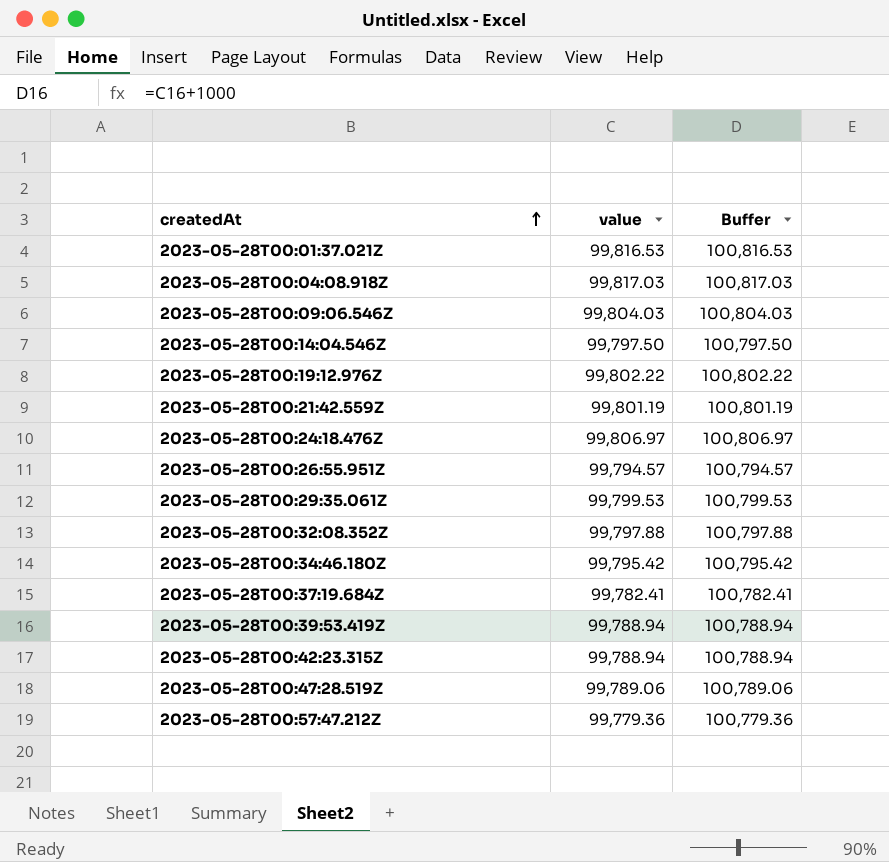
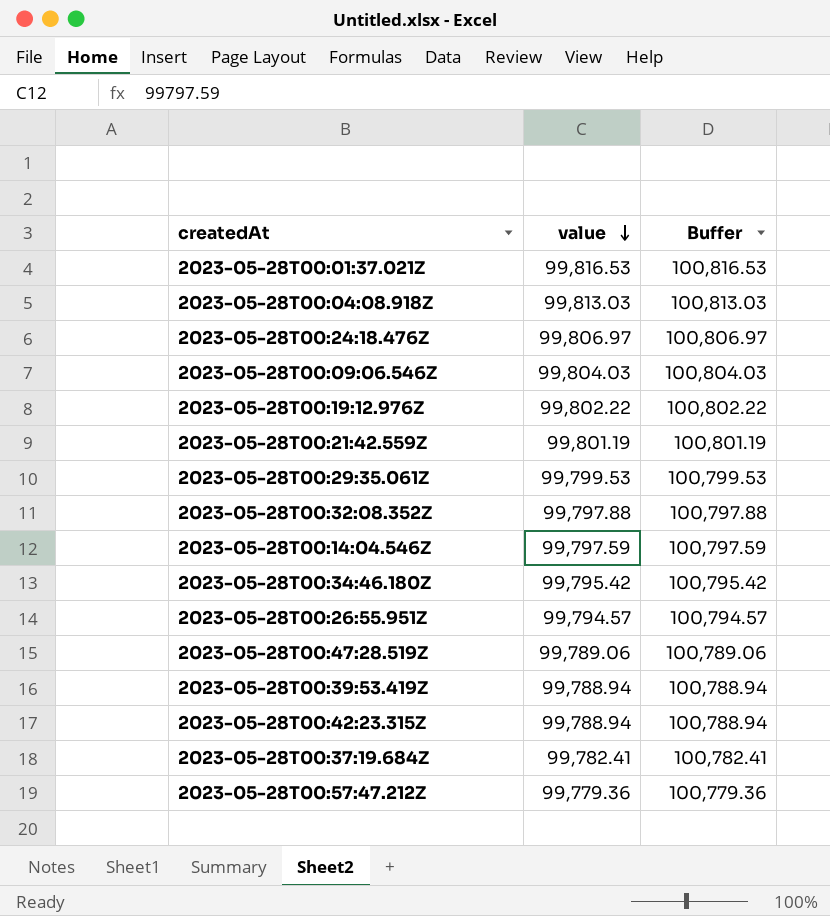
row order: createdAt ascending -> value descending
2023-05-28T00:04:08.918Z | value: 99,817.03 -> 99,813.03
2023-05-28T00:04:08.918Z | Buffer: 100,817.03 -> 100,813.03
2023-05-28T00:14:04.546Z | value: 99,797.50 -> 99,797.59
2023-05-28T00:14:04.546Z | Buffer: 100,797.50 -> 100,797.59

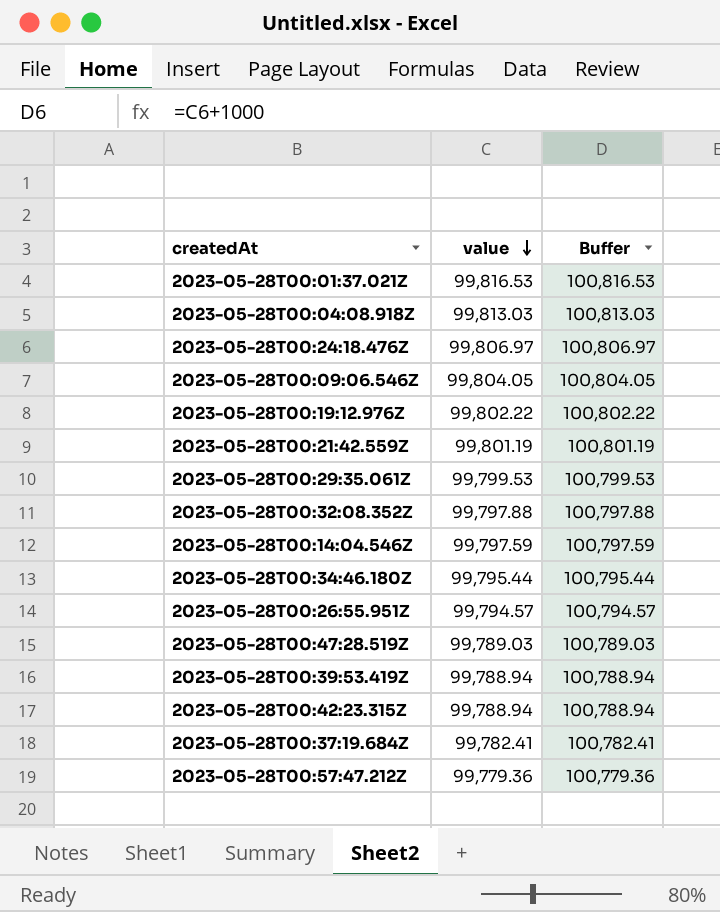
2023-05-28T00:09:06.546Z | value: 99,804.03 -> 99,804.05
2023-05-28T00:09:06.546Z | Buffer: 100,804.03 -> 100,804.05
2023-05-28T00:34:46.180Z | value: 99,795.42 -> 99,795.44
2023-05-28T00:34:46.180Z | Buffer: 100,795.42 -> 100,795.44
2023-05-28T00:47:28.519Z | value: 99,789.06 -> 99,789.03
2023-05-28T00:47:28.519Z | Buffer: 100,789.06 -> 100,789.03

